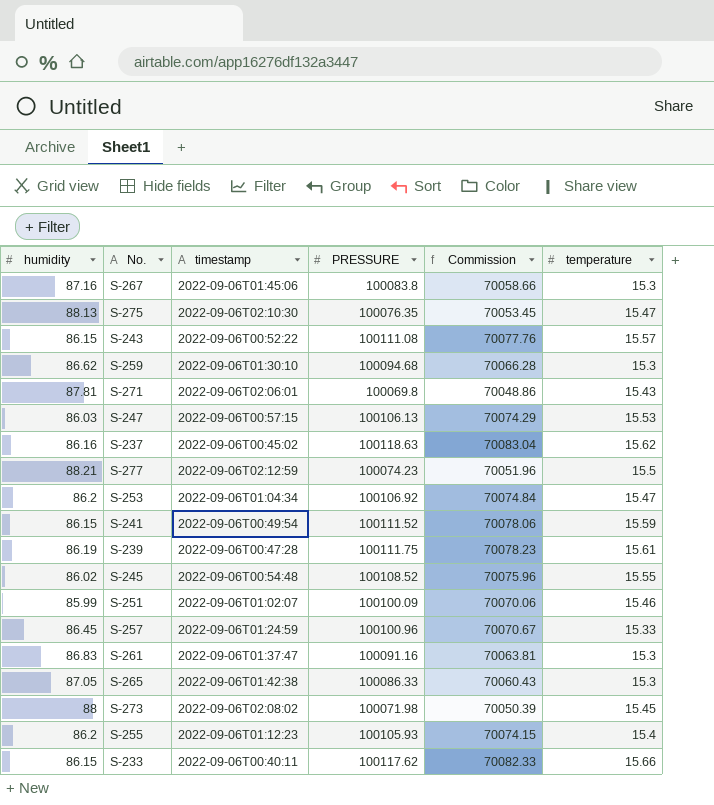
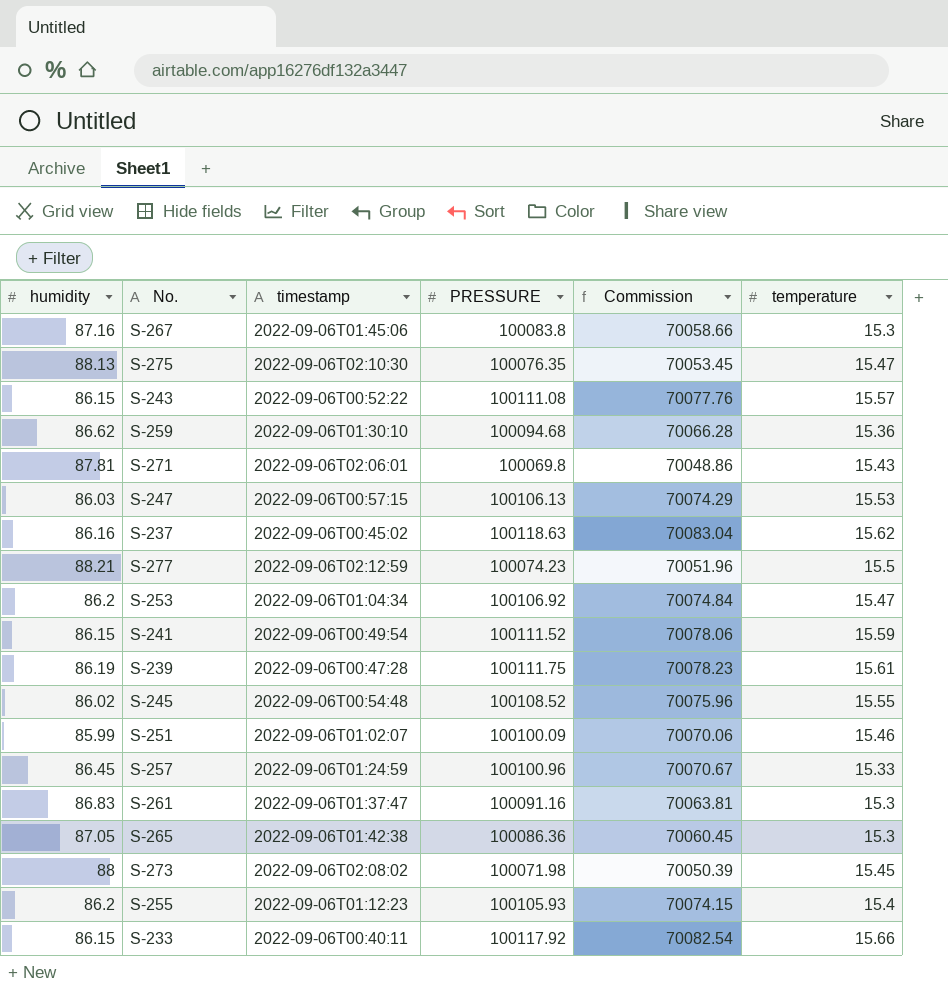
S-259 | temperature: 15.3 -> 15.36
S-265 | PRESSURE: 100086.33 -> 100086.36
S-265 | Commission: 70060.43 -> 70060.45
S-233 | PRESSURE: 100117.62 -> 100117.92
S-233 | Commission: 70082.33 -> 70082.54

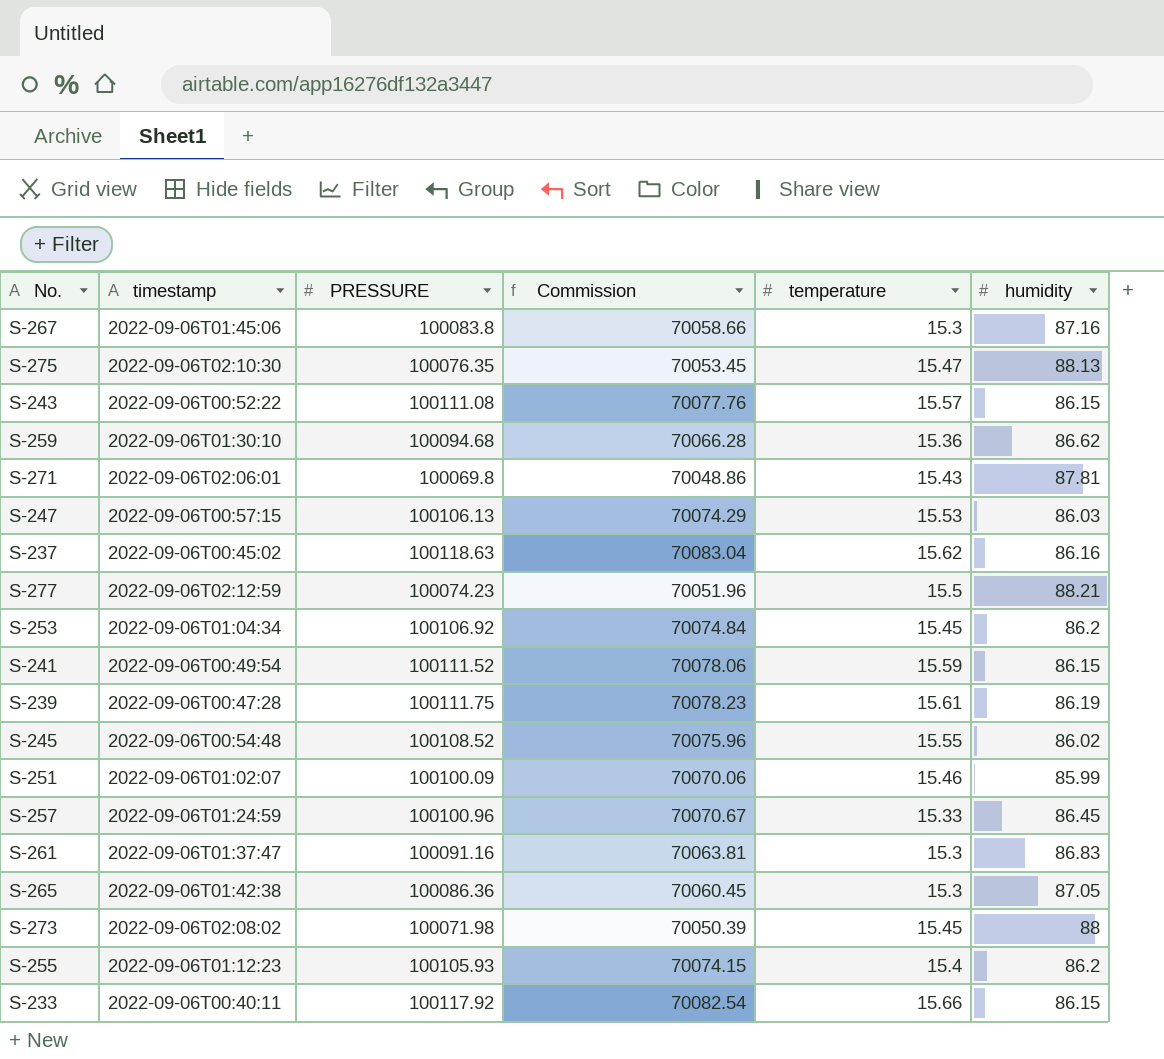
column humidity | position: 1 -> 6
S-253 | temperature: 15.47 -> 15.45

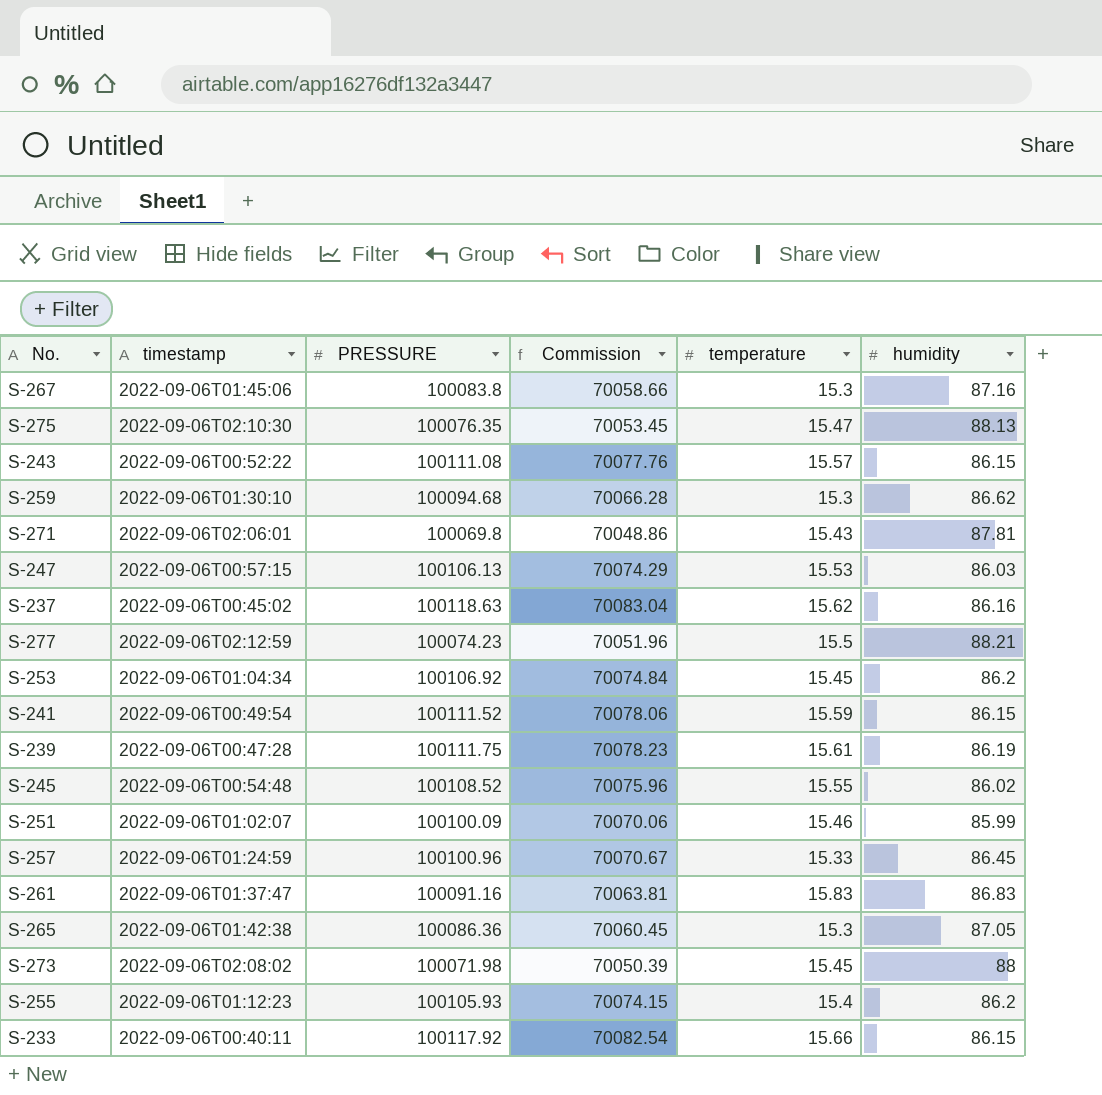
S-259 | temperature: 15.36 -> 15.3
S-261 | temperature: 15.3 -> 15.83

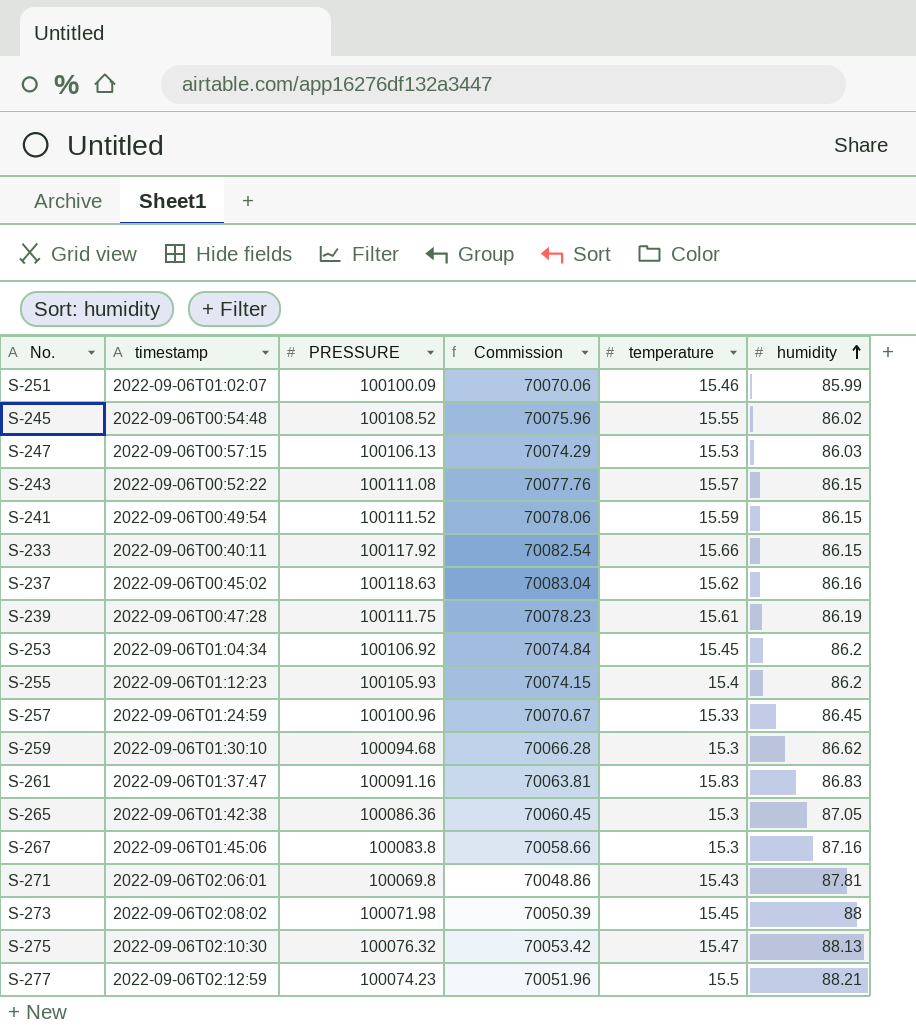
row order: none -> humidity ascending
S-275 | PRESSURE: 100076.35 -> 100076.32
S-275 | Commission: 70053.45 -> 70053.42

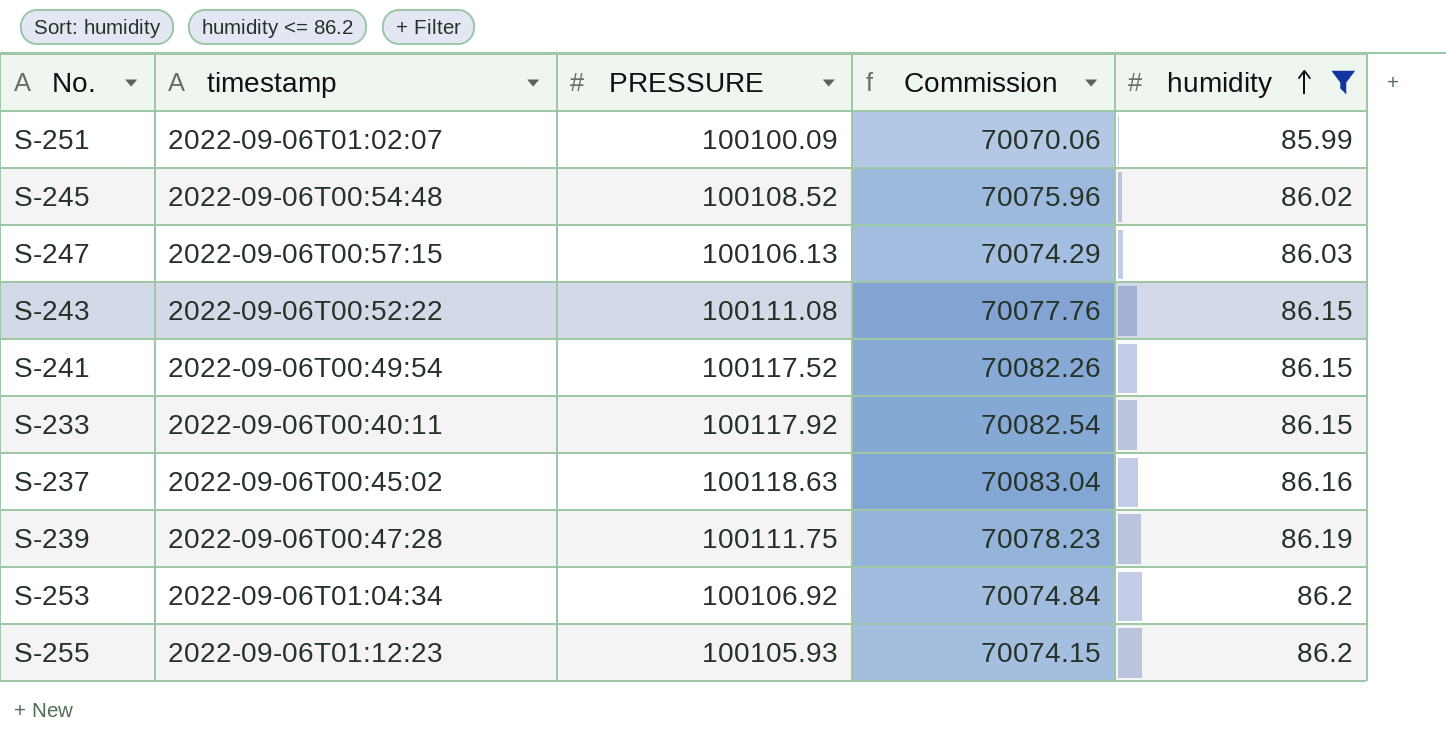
filter: none -> humidity <= 86.2
column temperature | position: 5 -> none
S-241 | PRESSURE: 100111.52 -> 100117.52
S-241 | Commission: 70078.06 -> 70082.26

